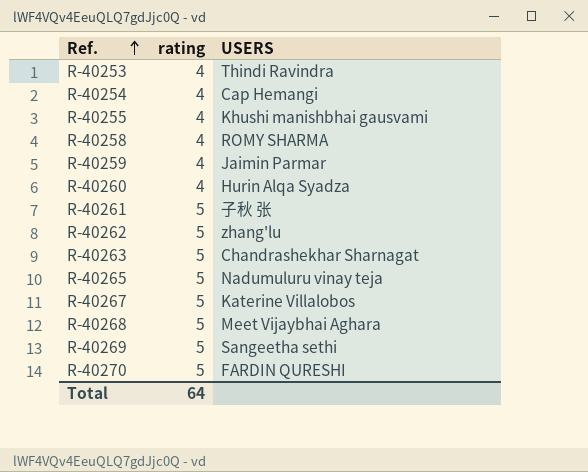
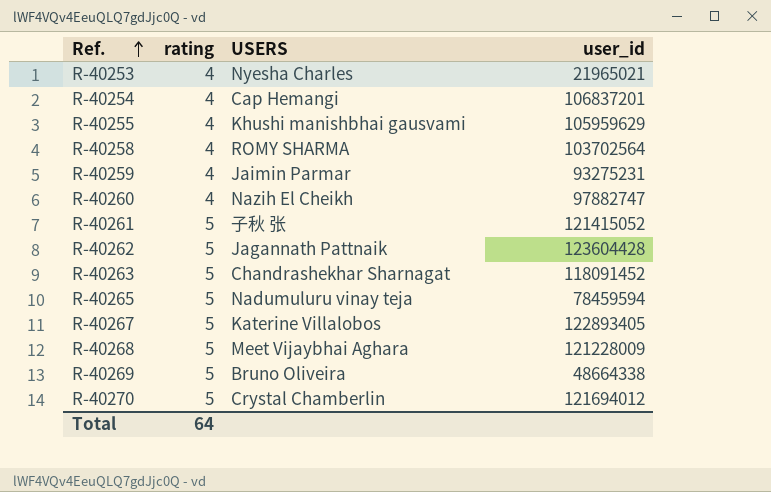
column user_id | position: none -> 4
R-40253 | USERS: Thindi Ravindra -> Nyesha Charles
R-40260 | USERS: Hurin Alqa Syadza -> Nazih El Cheikh
R-40262 | USERS: zhang'lu -> Jagannath Pattnaik
R-40269 | USERS: Sangeetha sethi -> Bruno Oliveira
R-40270 | USERS: FARDIN QURESHI -> Crystal Chamberlin

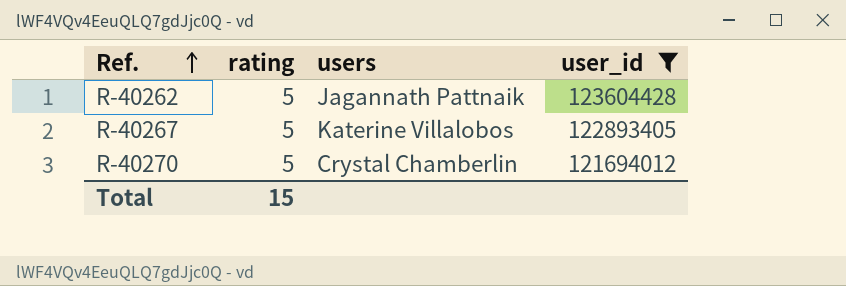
filter: none -> user_id >= 121694012
column name: USERS -> users
Total | rating: 64 -> 15

